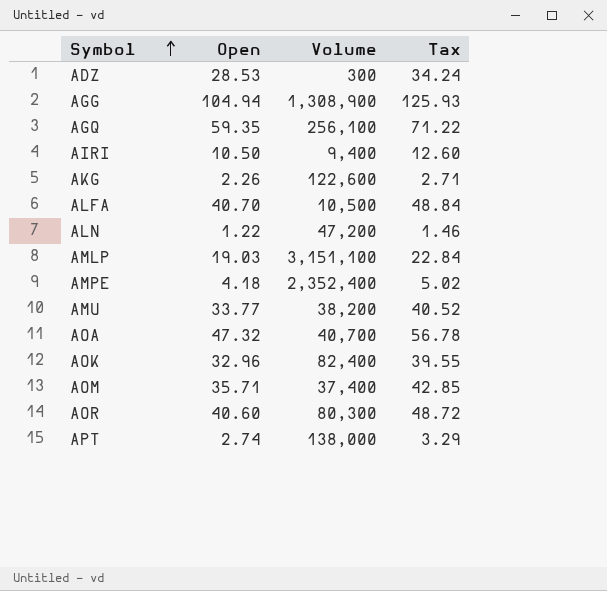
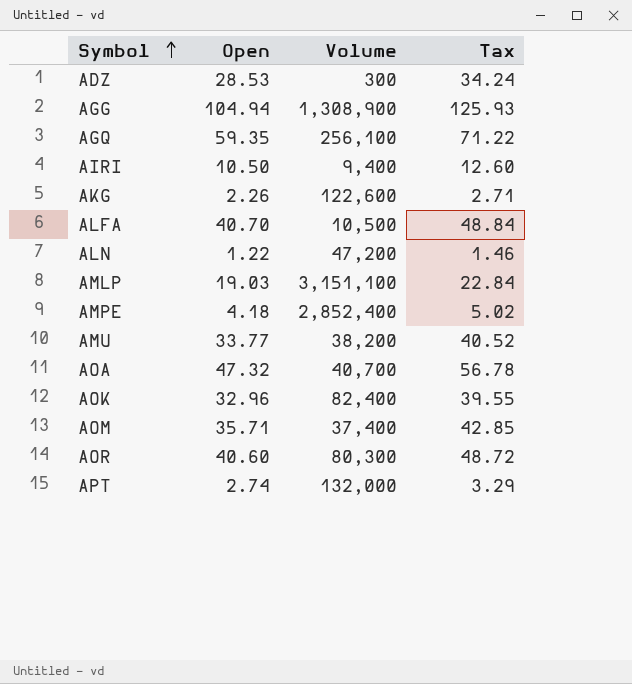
AMPE | Volume: 2,352,400 -> 2,852,400
APT | Volume: 138,000 -> 132,000

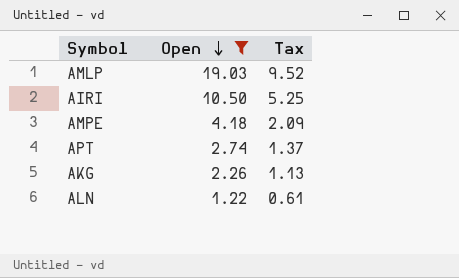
filter: none -> Open <= 19.03
row order: Symbol ascending -> Open descending
column Volume | position: 3 -> none
column Tax | formula: [Open] * 1.2 -> [Open] * 0.5

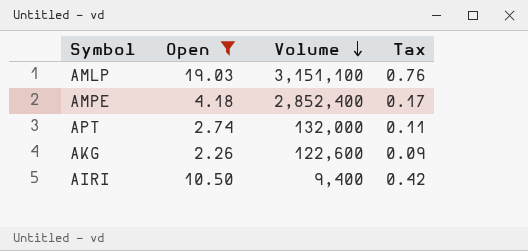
row order: Open descending -> Volume descending
column Volume | position: none -> 3
column Tax | formula: [Open] * 0.5 -> [Open] * 0.04
row ALN: 1.22 | 0.61 -> none

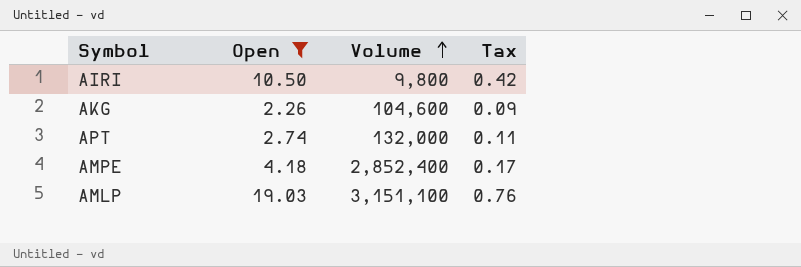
row order: Volume descending -> Volume ascending
AIRI | Volume: 9,400 -> 9,800
AKG | Volume: 122,600 -> 104,600

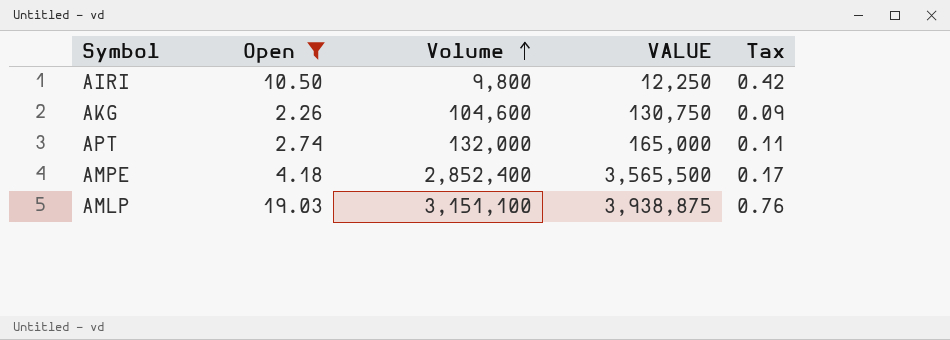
column VALUE | formula: none -> [Volume] * 1.25

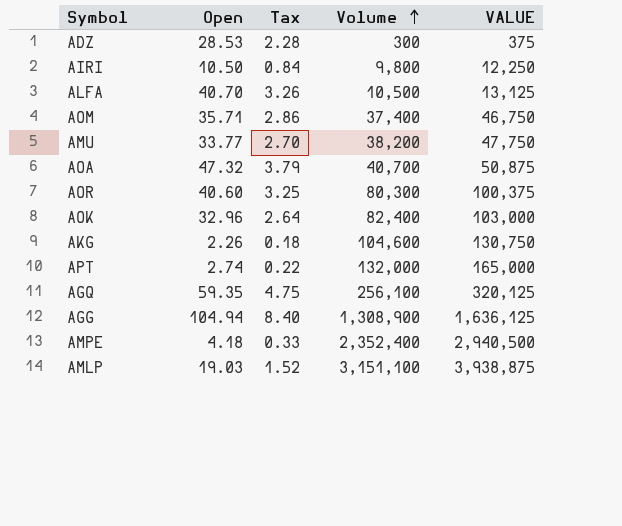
filter: Open <= 19.03 -> none
column Tax | formula: [Open] * 0.04 -> [Open] * 0.08
column Tax | position: 5 -> 3
AMPE | Volume: 2,852,400 -> 2,352,400
AMPE | VALUE: 3,565,500 -> 2,940,500

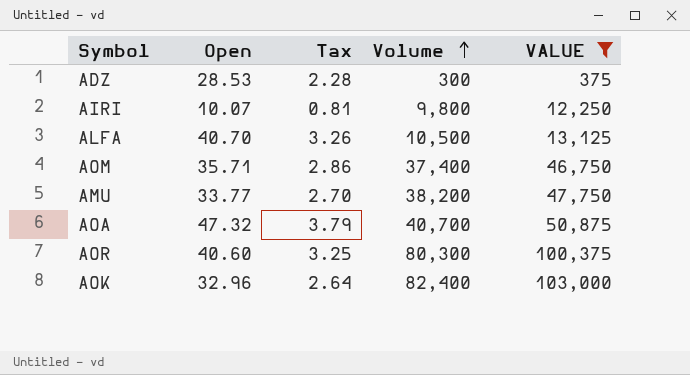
filter: none -> VALUE <= 103,000
AIRI | Open: 10.50 -> 10.07
AIRI | Tax: 0.84 -> 0.81

